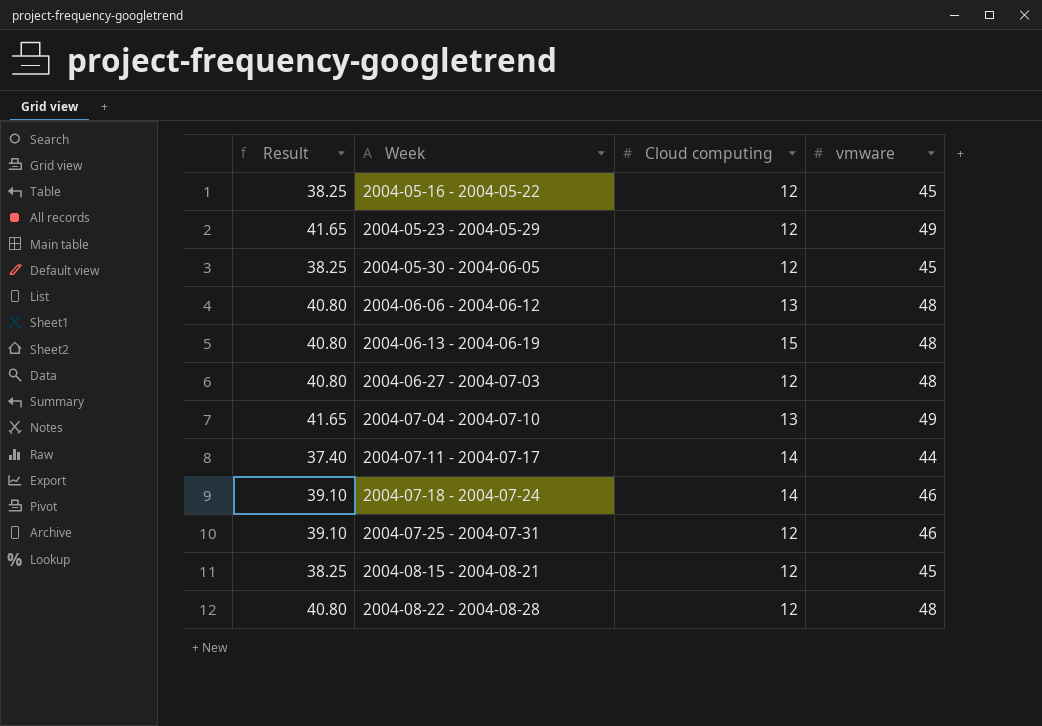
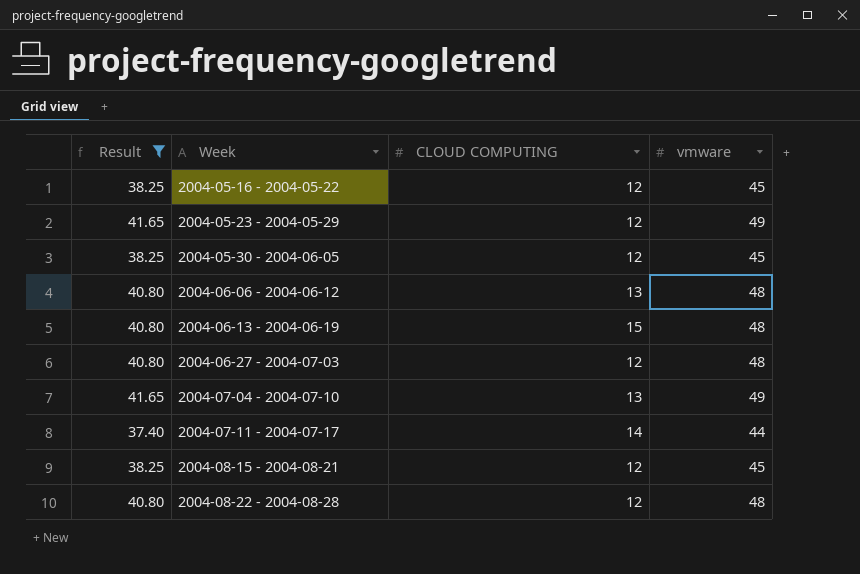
filter: none -> Result != 39.10
column name: Cloud computing -> CLOUD COMPUTING

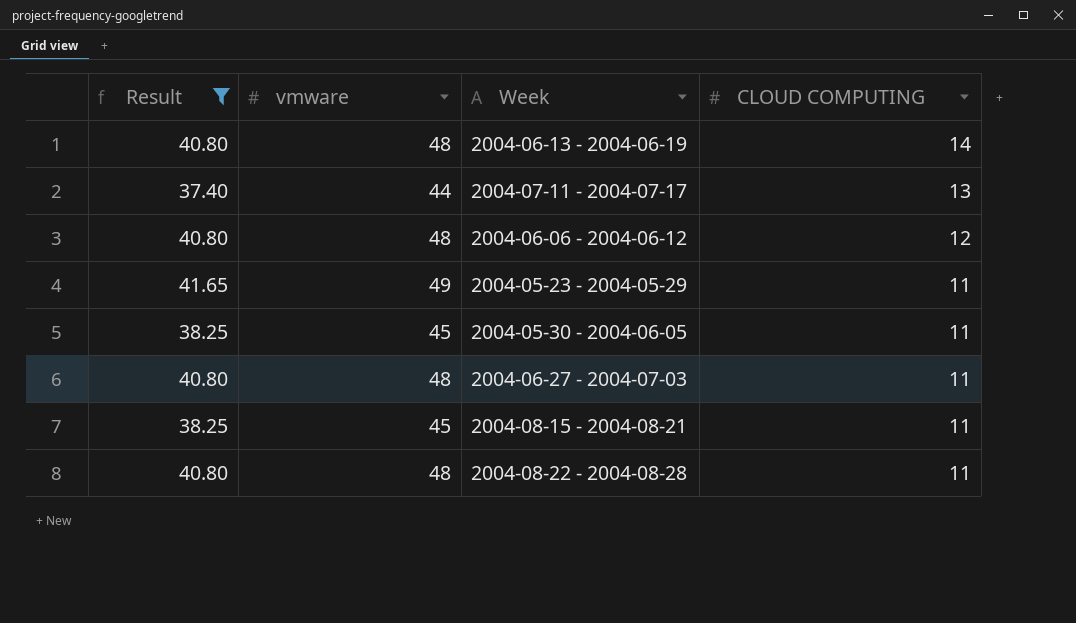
row order: Week ascending -> CLOUD COMPUTING descending
column vmware | position: 4 -> 2
row 2004-05-16 - 2004-05-22: 38.25 | 12 | 45 -> none
row 2004-07-04 - 2004-07-10: 41.65 | 13 | 49 -> none
2004-06-13 - 2004-06-19 | CLOUD COMPUTING: 15 -> 14
2004-07-11 - 2004-07-17 | CLOUD COMPUTING: 14 -> 13
2004-06-06 - 2004-06-12 | CLOUD COMPUTING: 13 -> 12
2004-05-23 - 2004-05-29 | CLOUD COMPUTING: 12 -> 11
2004-05-30 - 2004-06-05 | CLOUD COMPUTING: 12 -> 11
2004-06-27 - 2004-07-03 | CLOUD COMPUTING: 12 -> 11
2004-08-15 - 2004-08-21 | CLOUD COMPUTING: 12 -> 11
2004-08-22 - 2004-08-28 | CLOUD COMPUTING: 12 -> 11

